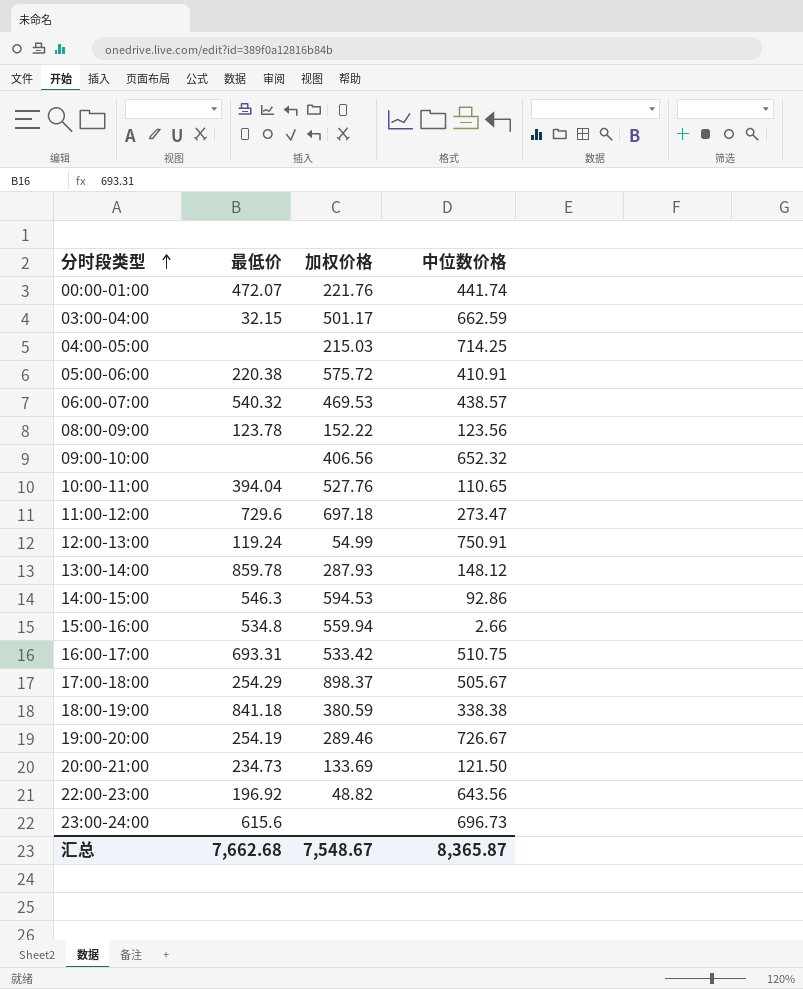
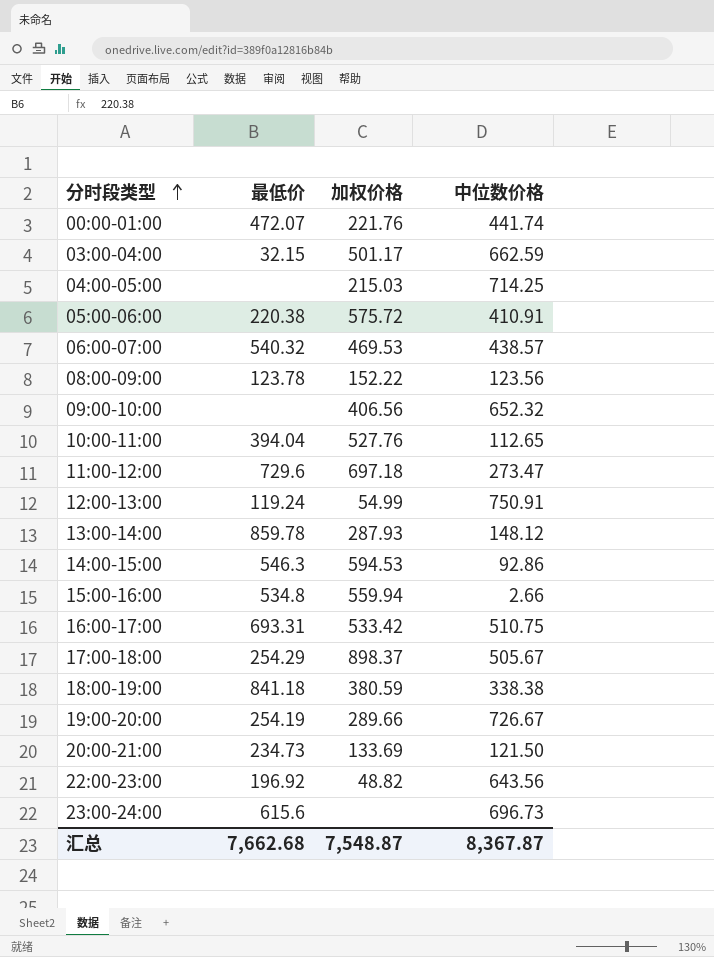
10:00-11:00 | 中位数价格: 110.65 -> 112.65
19:00-20:00 | 加权价格: 289.46 -> 289.66
汇总 | 加权价格: 7,548.67 -> 7,548.87
汇总 | 中位数价格: 8,365.87 -> 8,367.87

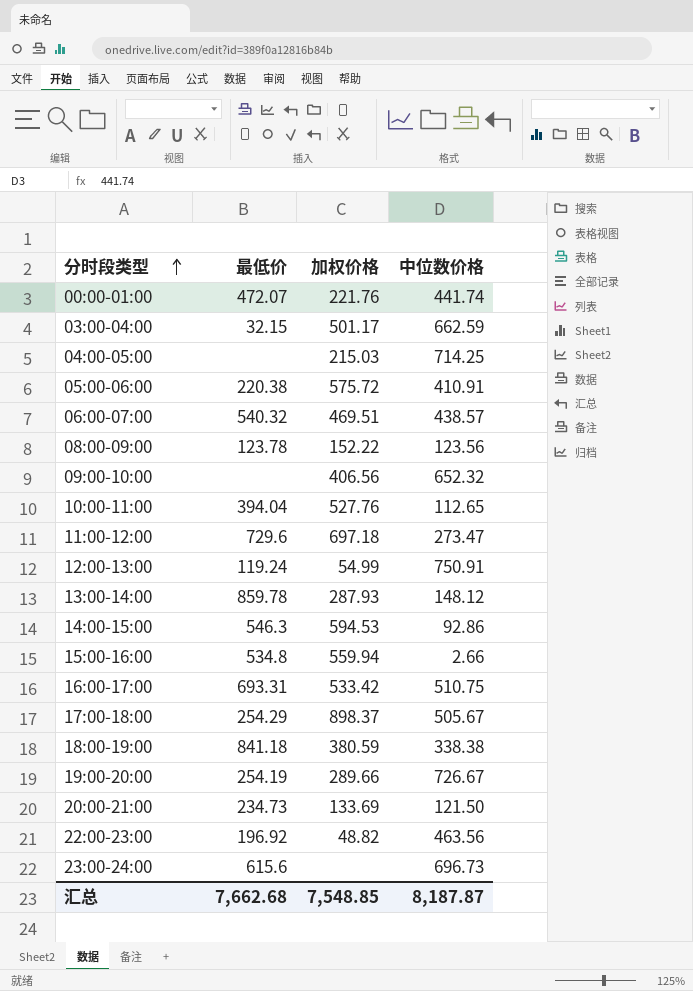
06:00-07:00 | 加权价格: 469.53 -> 469.51
22:00-23:00 | 中位数价格: 643.56 -> 463.56
汇总 | 加权价格: 7,548.87 -> 7,548.85
汇总 | 中位数价格: 8,367.87 -> 8,187.87

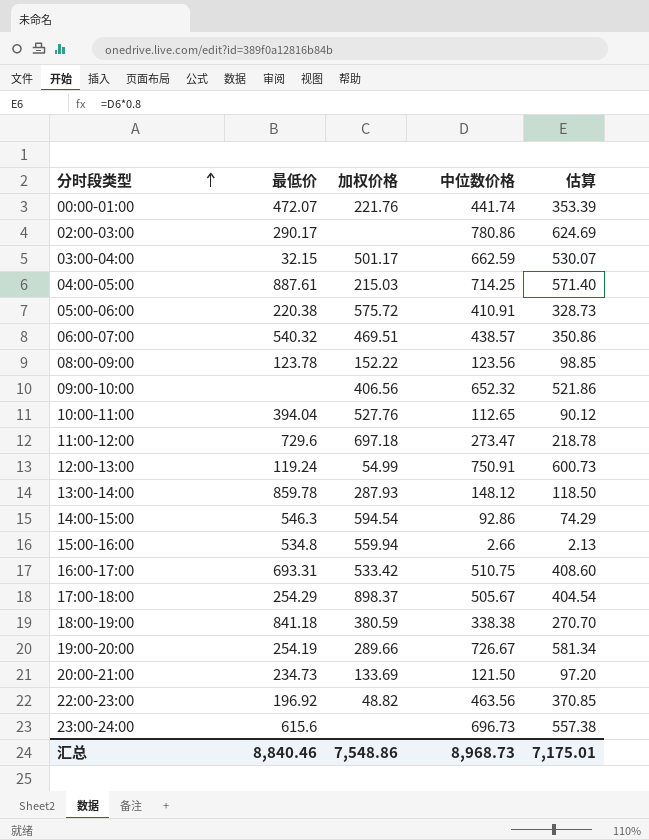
column 估算 | formula: none -> [中位数价格] * 0.8
row 02:00-03:00: none -> 290.17 | none | 780.86 | 624.69
04:00-05:00 | 最低价: none -> 887.61
14:00-15:00 | 加权价格: 594.53 -> 594.54
汇总 | 最低价: 7,662.68 -> 8,840.46
汇总 | 加权价格: 7,548.85 -> 7,548.86
汇总 | 中位数价格: 8,187.87 -> 8,968.73

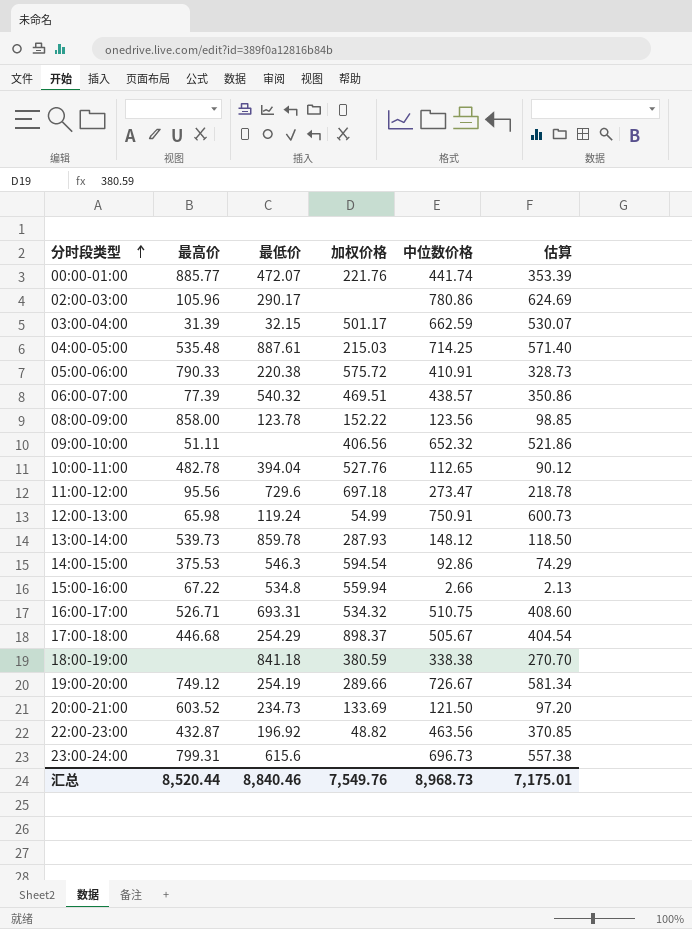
column 最高价 | position: none -> 2
16:00-17:00 | 加权价格: 533.42 -> 534.32
汇总 | 加权价格: 7,548.86 -> 7,549.76

